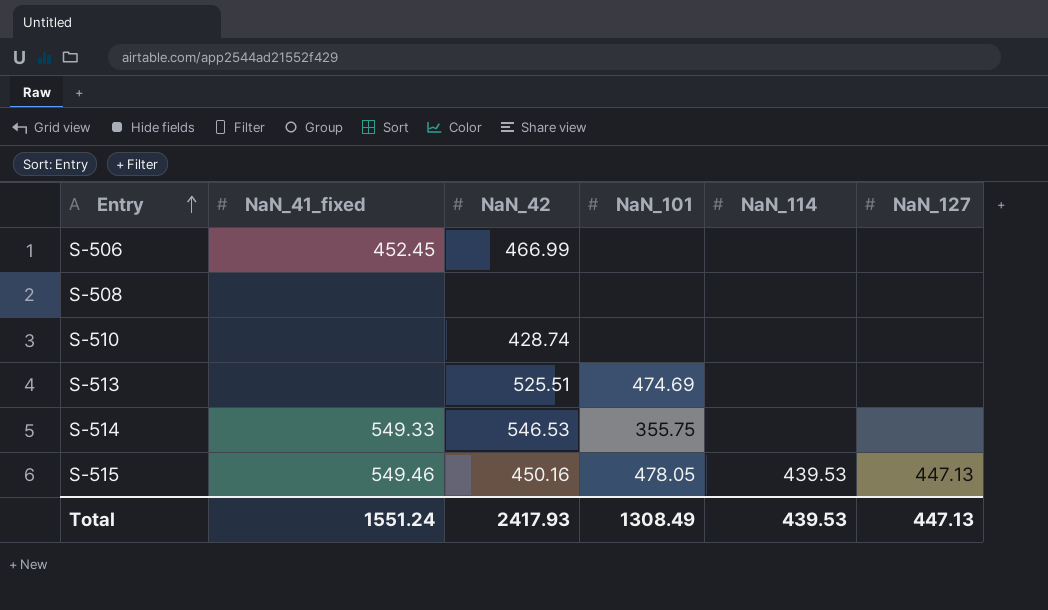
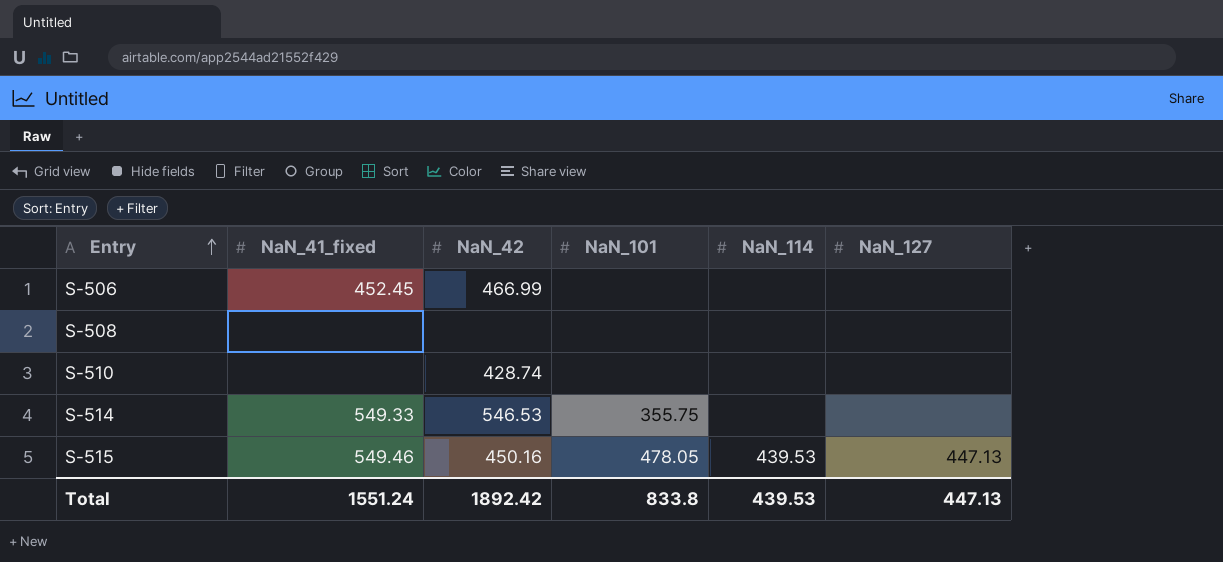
row S-513: none | 525.51 | 474.69 | none | none -> none
Total | NaN_42: 2417.93 -> 1892.42
Total | NaN_101: 1308.49 -> 833.8

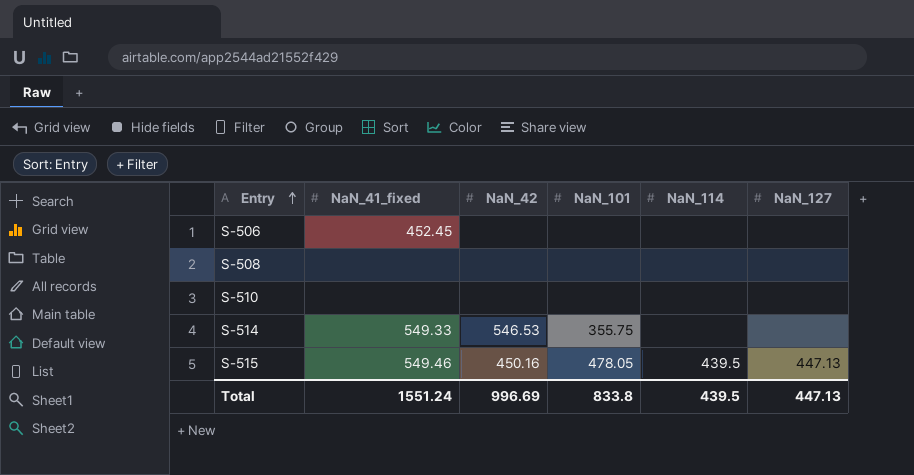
S-506 | NaN_42: 466.99 -> none
S-510 | NaN_42: 428.74 -> none
S-515 | NaN_114: 439.53 -> 439.5
Total | NaN_42: 1892.42 -> 996.69
Total | NaN_114: 439.53 -> 439.5

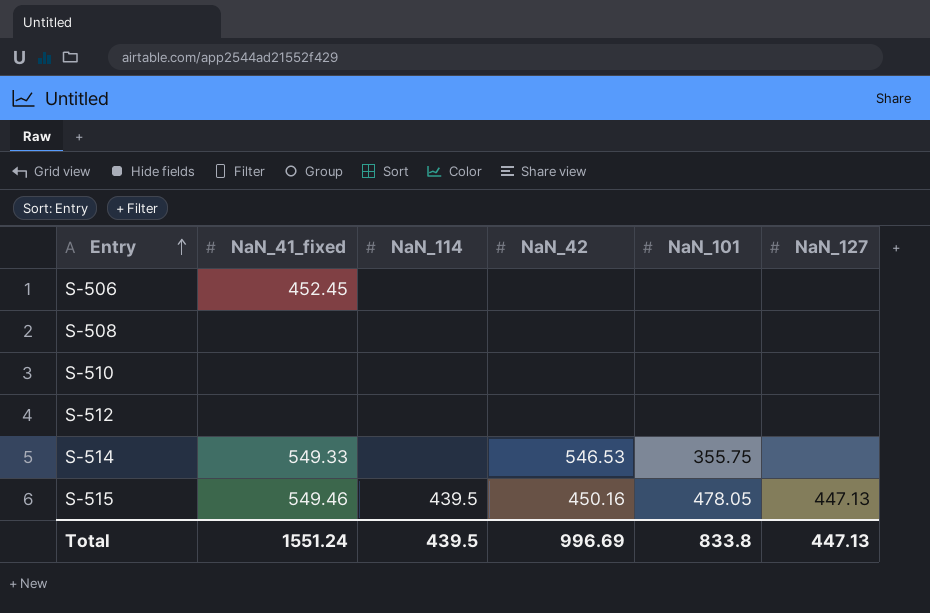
column NaN_114 | position: 5 -> 3
row S-512: none -> none | none | none | none | none

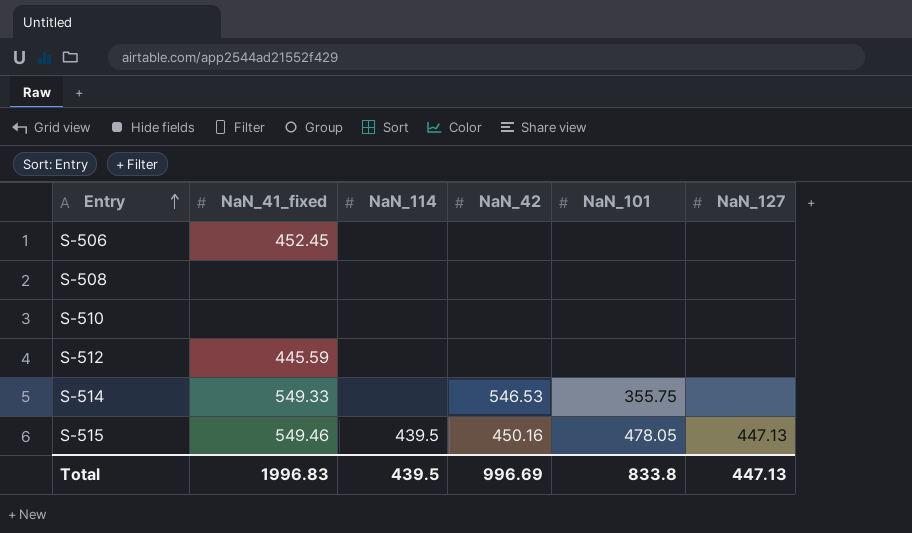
S-512 | NaN_41_fixed: none -> 445.59
Total | NaN_41_fixed: 1551.24 -> 1996.83

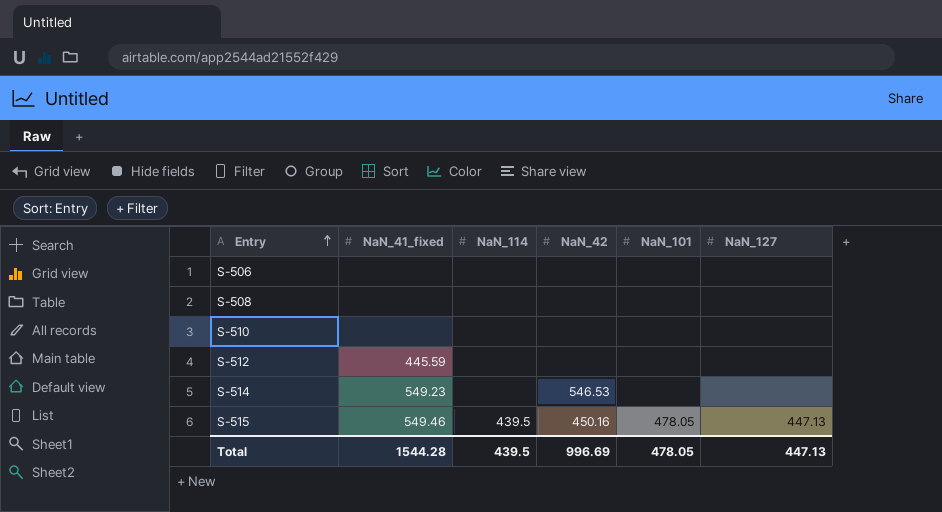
S-506 | NaN_41_fixed: 452.45 -> none
S-514 | NaN_41_fixed: 549.33 -> 549.23
S-514 | NaN_101: 355.75 -> none
Total | NaN_41_fixed: 1996.83 -> 1544.28
Total | NaN_101: 833.8 -> 478.05

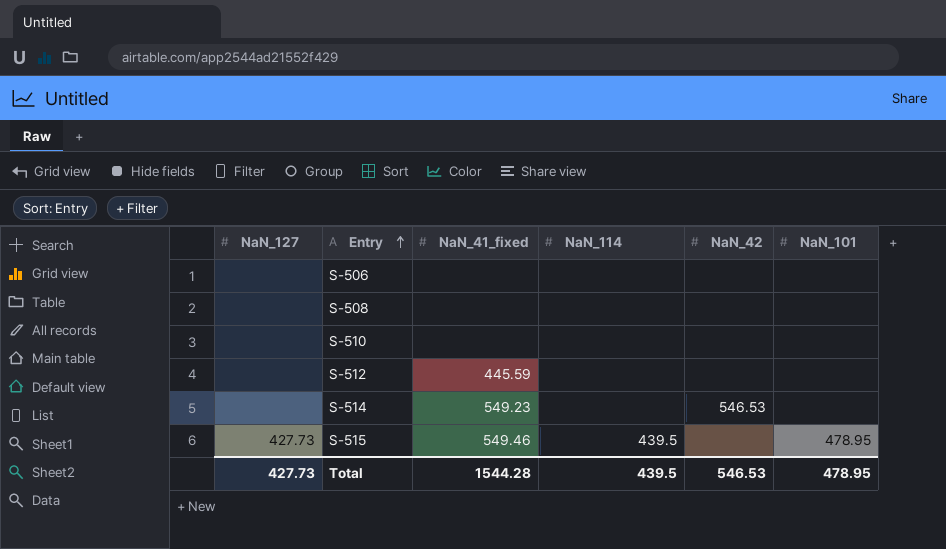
column NaN_127 | position: 6 -> 1
S-515 | NaN_127: 447.13 -> 427.73
S-515 | NaN_42: 450.16 -> none
S-515 | NaN_101: 478.05 -> 478.95
Total | NaN_127: 447.13 -> 427.73
Total | NaN_42: 996.69 -> 546.53
Total | NaN_101: 478.05 -> 478.95

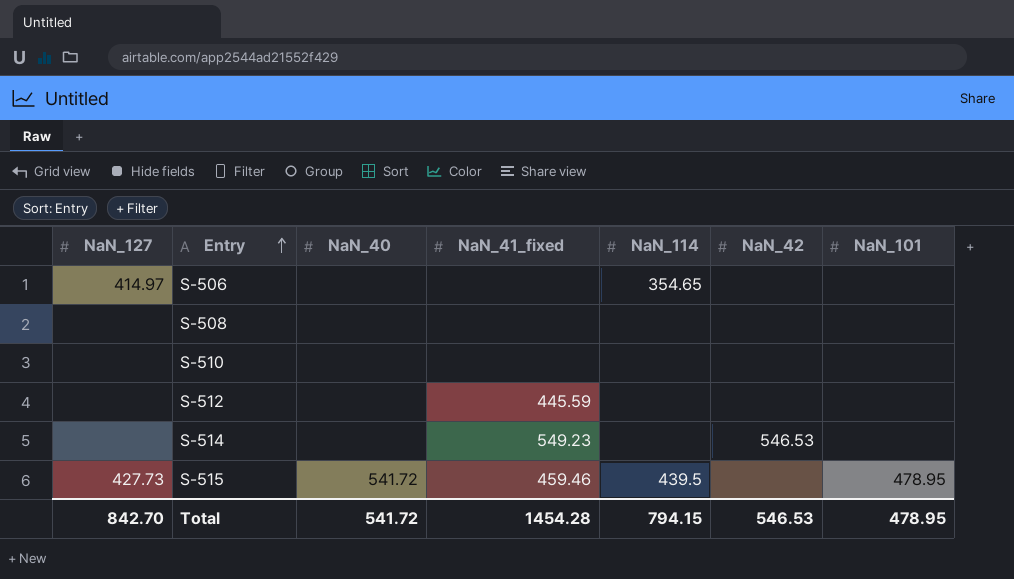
column NaN_40 | position: none -> 3
S-506 | NaN_127: none -> 414.97
S-506 | NaN_114: none -> 354.65
S-515 | NaN_41_fixed: 549.46 -> 459.46
Total | NaN_127: 427.73 -> 842.70
Total | NaN_41_fixed: 1544.28 -> 1454.28
Total | NaN_114: 439.5 -> 794.15

